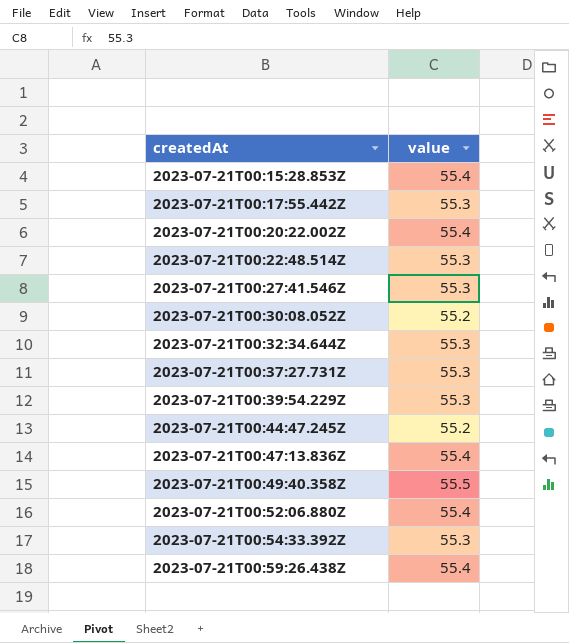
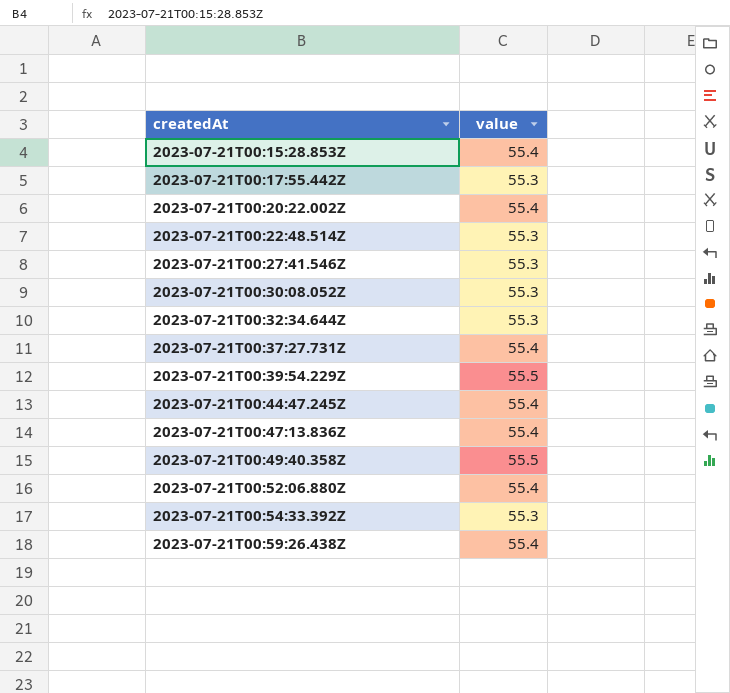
2023-07-21T00:30:08.052Z | value: 55.2 -> 55.3
2023-07-21T00:37:27.731Z | value: 55.3 -> 55.4
2023-07-21T00:39:54.229Z | value: 55.3 -> 55.5
2023-07-21T00:44:47.245Z | value: 55.2 -> 55.4

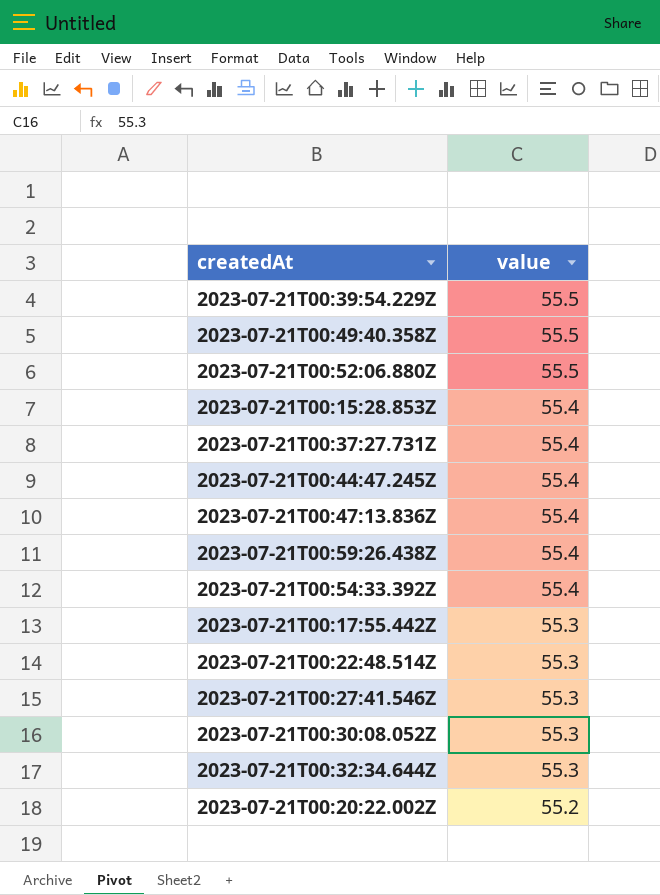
row order: createdAt ascending -> value descending
2023-07-21T00:52:06.880Z | value: 55.4 -> 55.5
2023-07-21T00:54:33.392Z | value: 55.3 -> 55.4
2023-07-21T00:20:22.002Z | value: 55.4 -> 55.2

